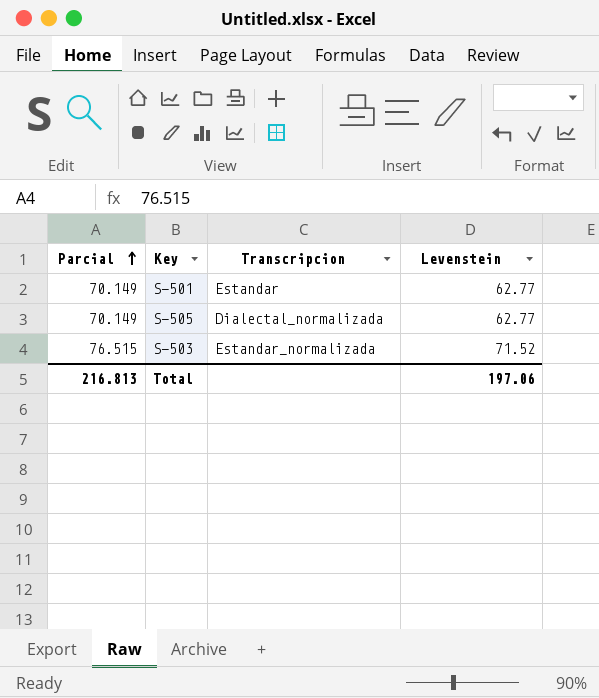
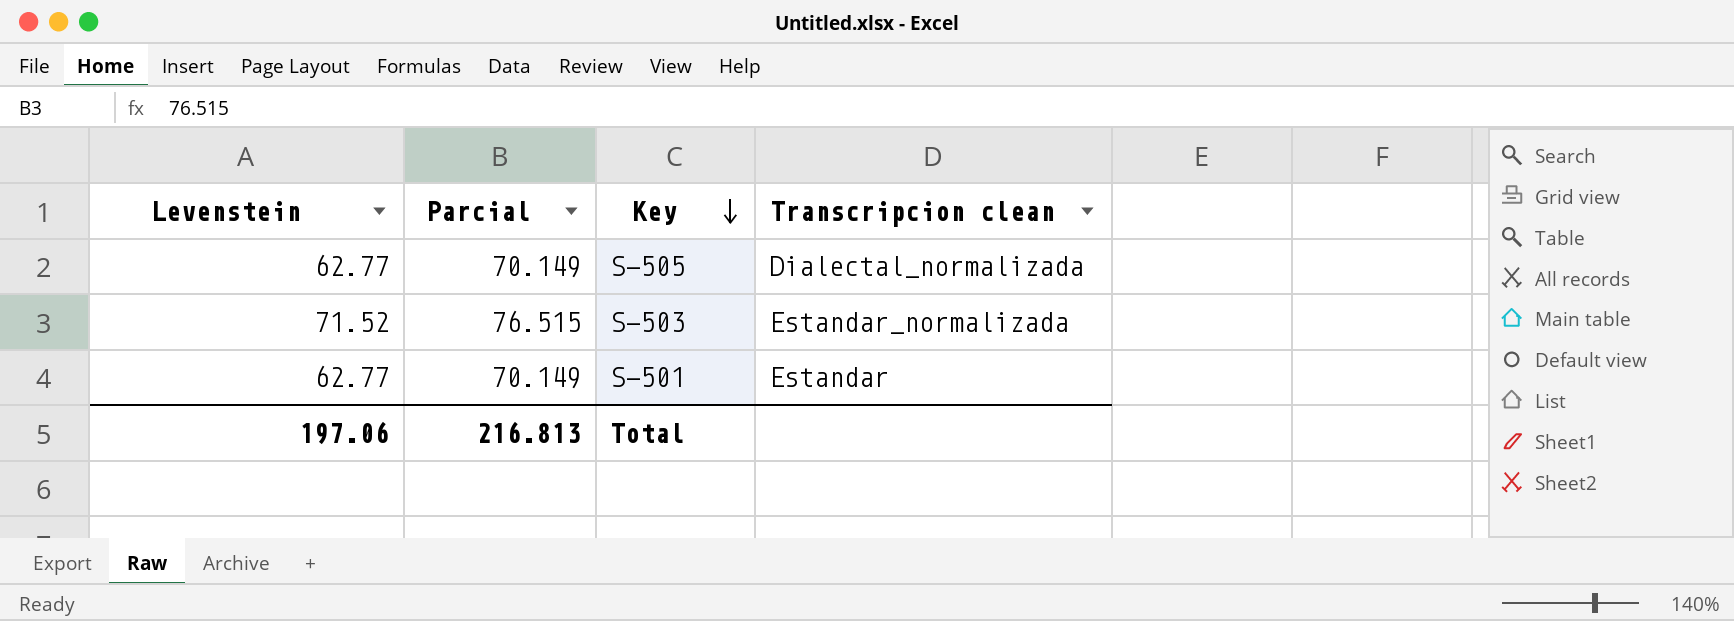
row order: Parcial ascending -> Key descending
column Levenstein | position: 4 -> 1
column name: Transcripcion -> Transcripcion clean

